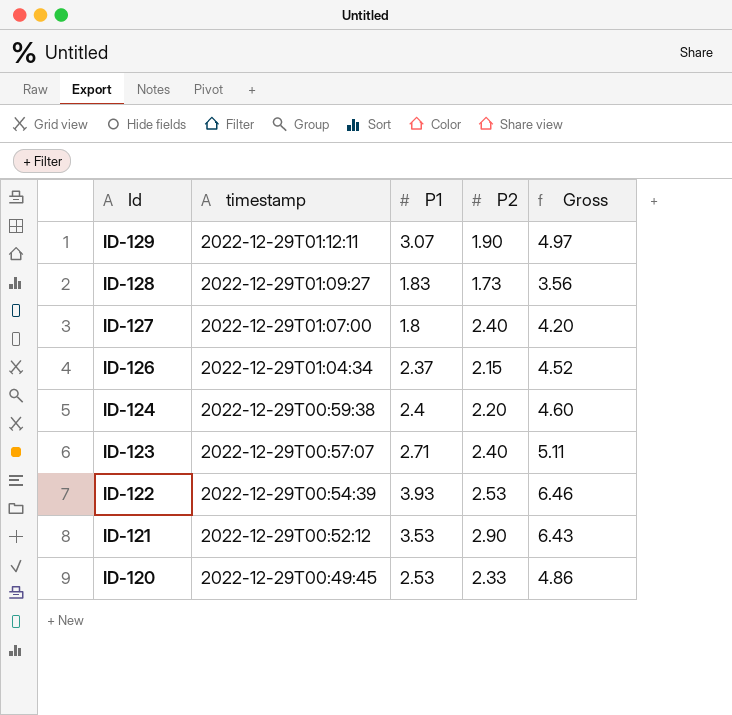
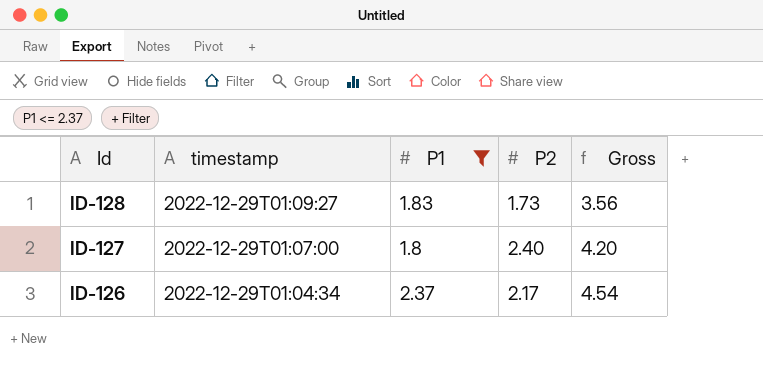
filter: none -> P1 <= 2.37
ID-126 | P2: 2.15 -> 2.17
ID-126 | Gross: 4.52 -> 4.54

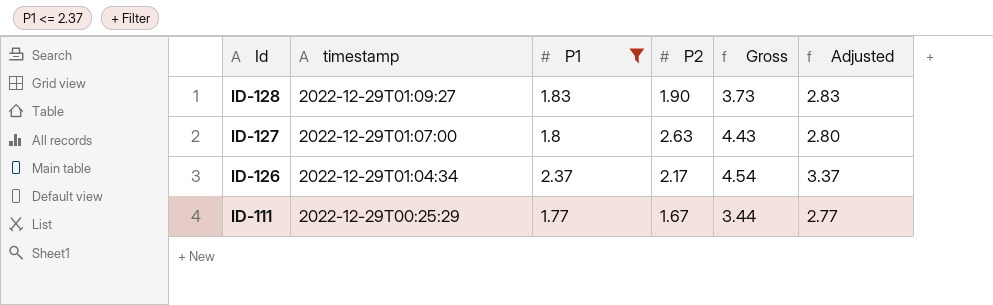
column Adjusted | formula: none -> [P1] + 1
ID-128 | P2: 1.73 -> 1.90
ID-128 | Gross: 3.56 -> 3.73
ID-127 | P2: 2.40 -> 2.63
ID-127 | Gross: 4.20 -> 4.43
row ID-111: none -> 2022-12-29T00:25:29 | 1.77 | 1.67 | 3.44 | 2.77

